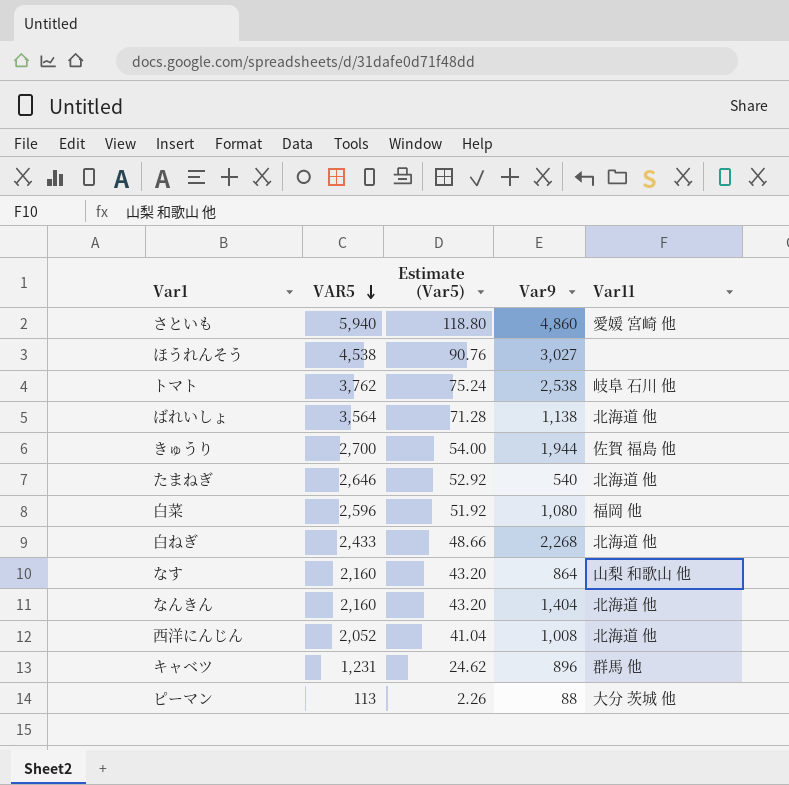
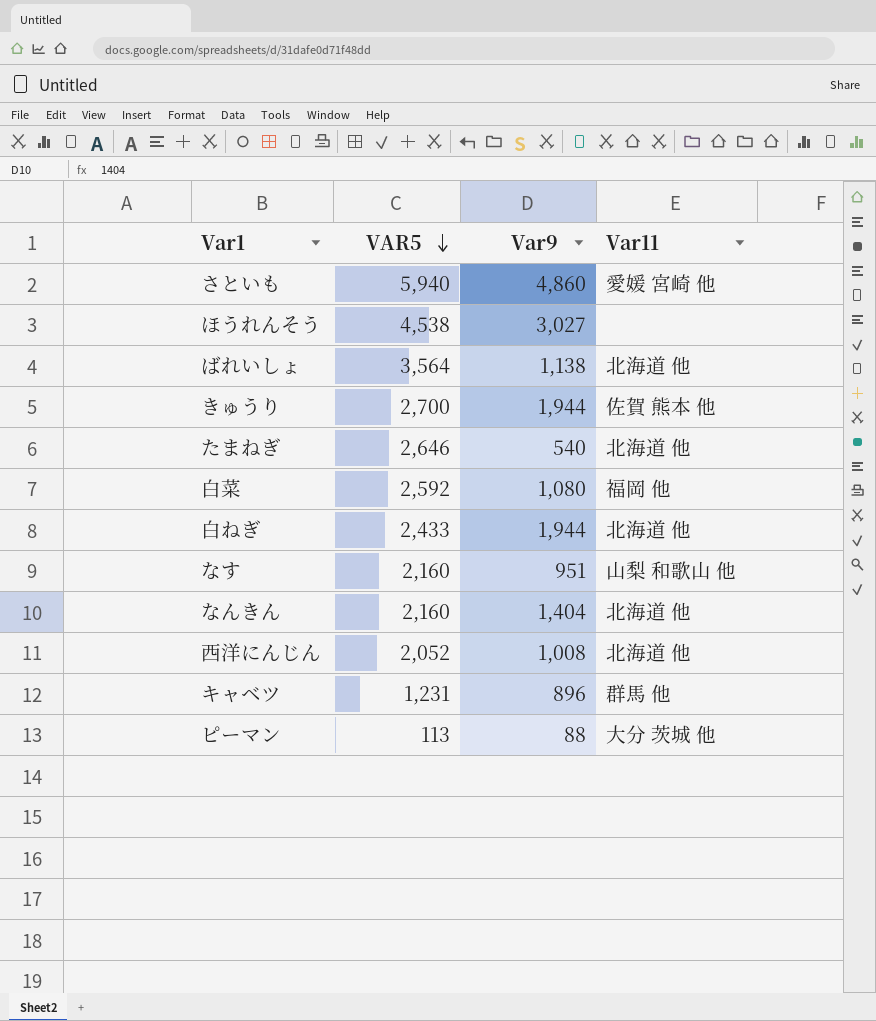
column Estimate (Var5) | formula: [VAR5] * 0.02 -> none
row トマト: 3,762 | 75.24 | 2,538 | 岐阜 石川 他 -> none
きゅうり | Var11: 佐賀 福島 他 -> 佐賀 熊本 他
白菜 | VAR5: 2,596 -> 2,592
白ねぎ | Var9: 2,268 -> 1,944
なす | Var9: 864 -> 951

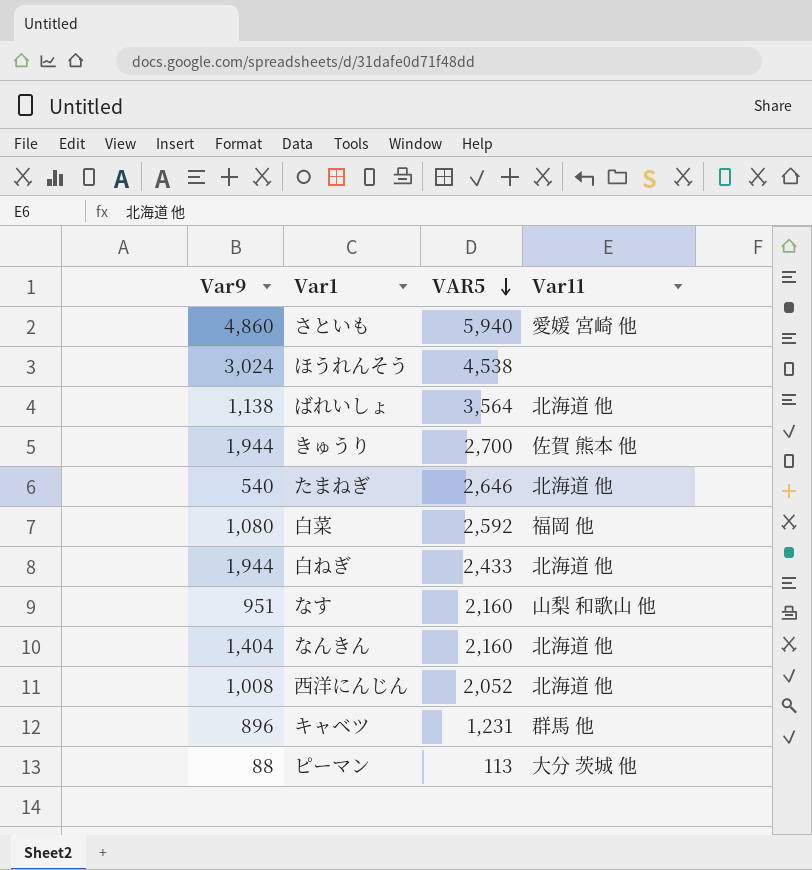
column Var9 | position: 3 -> 1
ほうれんそう | Var9: 3,027 -> 3,024

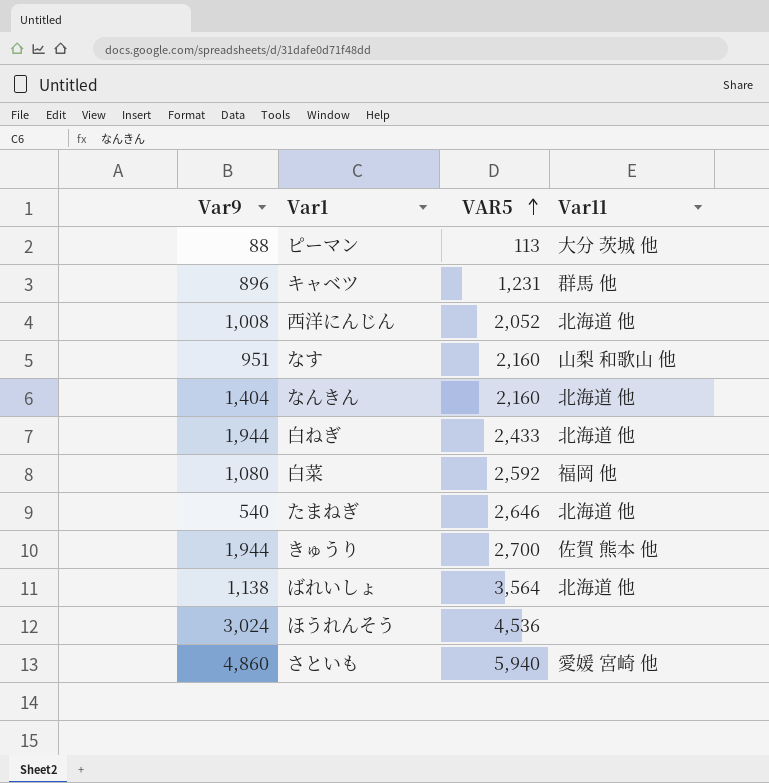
row order: VAR5 descending -> VAR5 ascending
ほうれんそう | VAR5: 4,538 -> 4,536

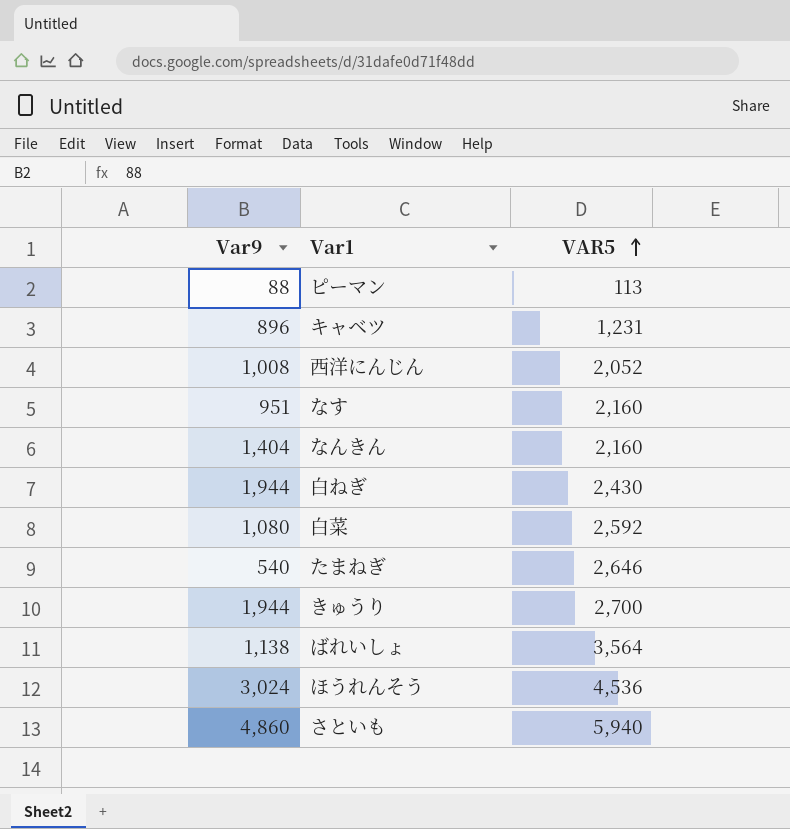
column Var11 | position: 4 -> none
白ねぎ | VAR5: 2,433 -> 2,430

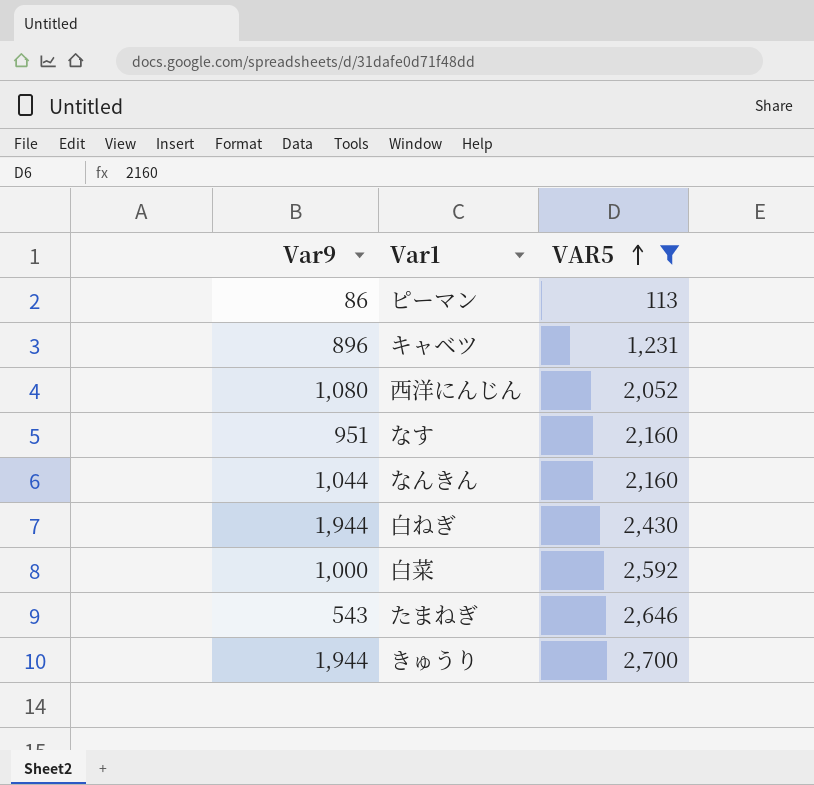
filter: none -> VAR5 <= 2,700
ピーマン | Var9: 88 -> 86
西洋にんじん | Var9: 1,008 -> 1,080
なんきん | Var9: 1,404 -> 1,044
白菜 | Var9: 1,080 -> 1,000
たまねぎ | Var9: 540 -> 543

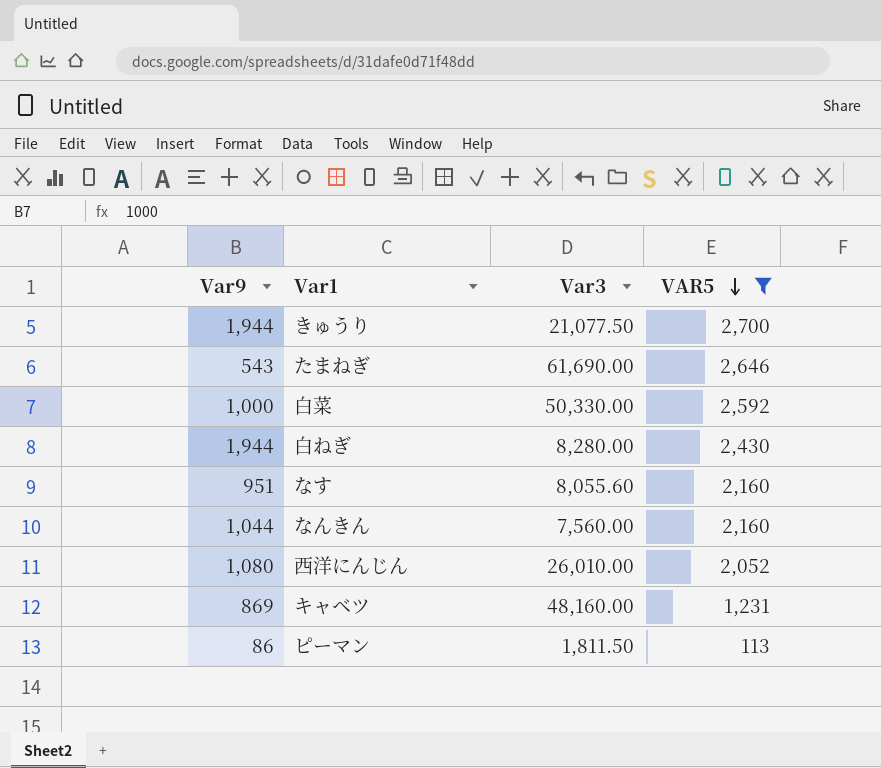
row order: VAR5 ascending -> VAR5 descending
column Var3 | position: none -> 3
キャベツ | Var9: 896 -> 869

